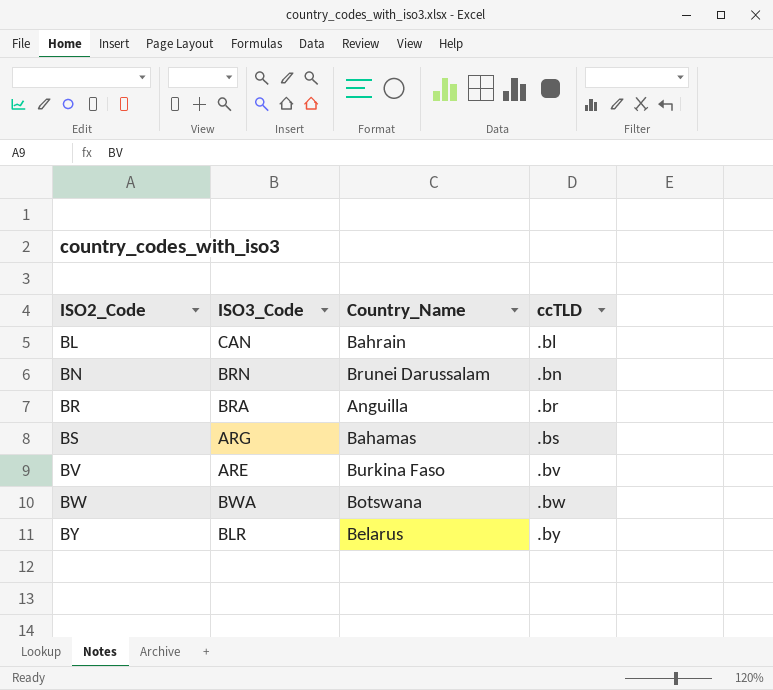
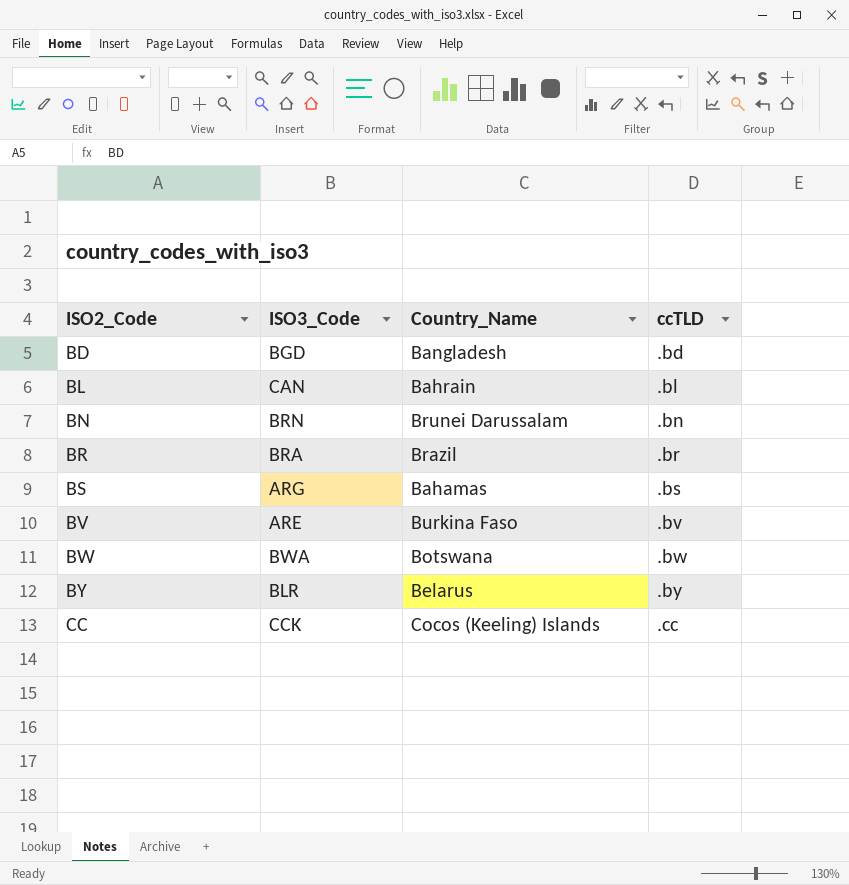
row BD: none -> BGD | Bangladesh | .bd
BR | Country_Name: Anguilla -> Brazil
row CC: none -> CCK | Cocos (Keeling) Islands | .cc

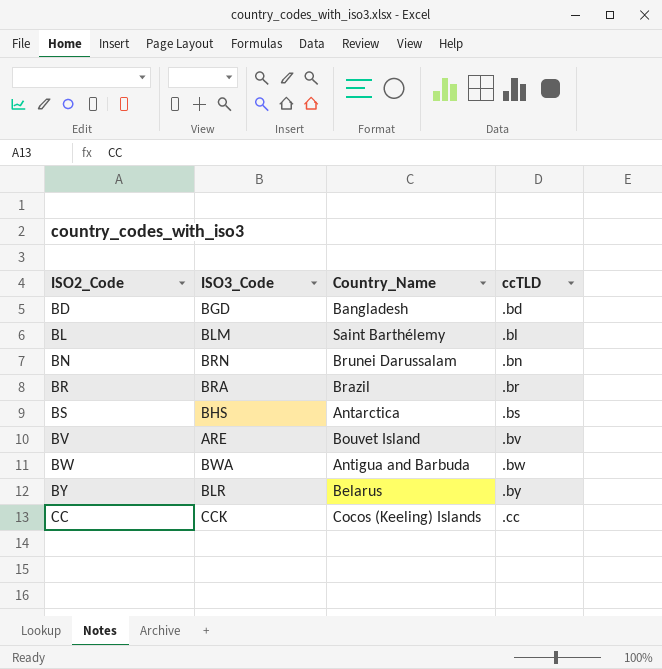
BL | ISO3_Code: CAN -> BLM
BL | Country_Name: Bahrain -> Saint Barthélemy
BS | ISO3_Code: ARG -> BHS
BS | Country_Name: Bahamas -> Antarctica
BV | Country_Name: Burkina Faso -> Bouvet Island
BW | Country_Name: Botswana -> Antigua and Barbuda

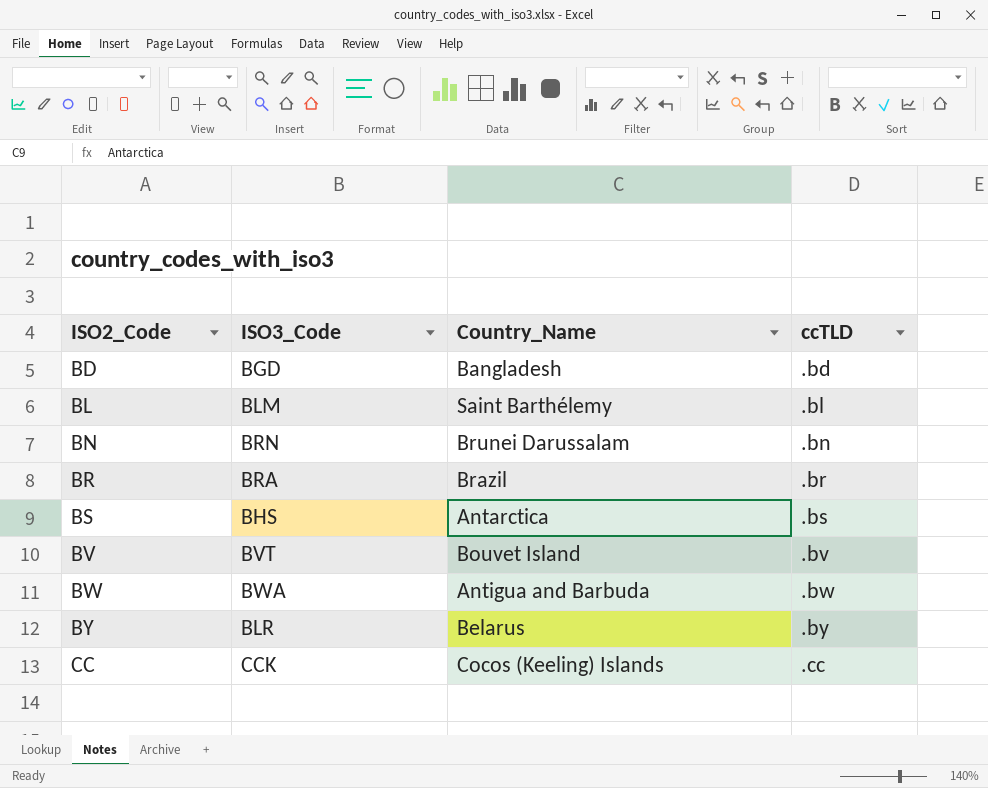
BV | ISO3_Code: ARE -> BVT

